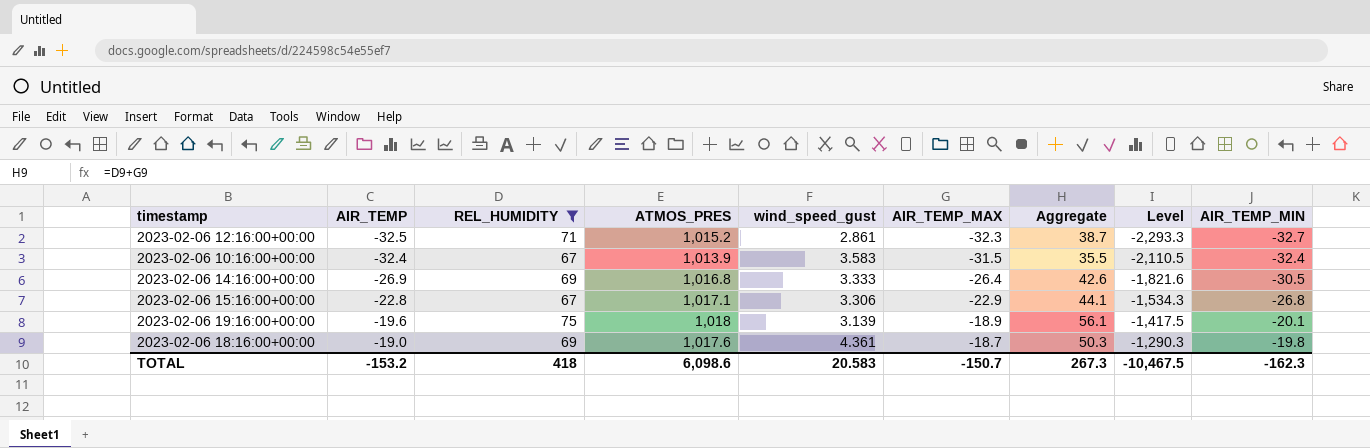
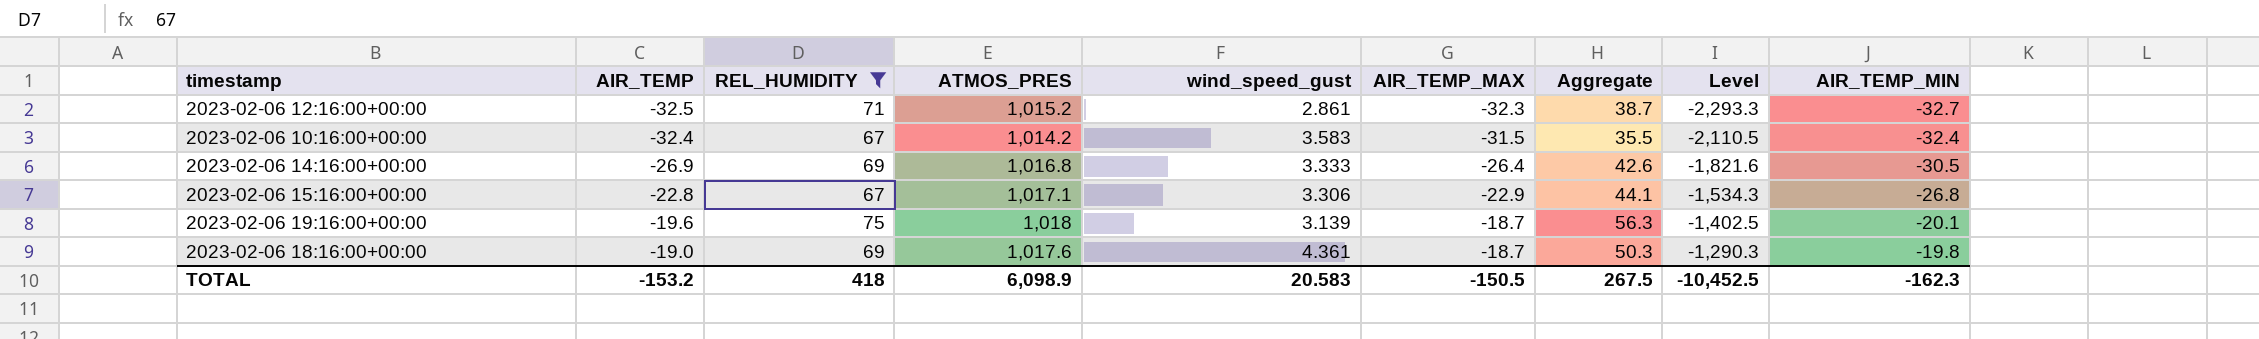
2023-02-06 10:16:00+00:00 | ATMOS_PRES: 1,013.9 -> 1,014.2
2023-02-06 19:16:00+00:00 | AIR_TEMP_MAX: -18.9 -> -18.7
2023-02-06 19:16:00+00:00 | Aggregate: 56.1 -> 56.3
2023-02-06 19:16:00+00:00 | Level: -1,417.5 -> -1,402.5
TOTAL | ATMOS_PRES: 6,098.6 -> 6,098.9
TOTAL | AIR_TEMP_MAX: -150.7 -> -150.5
TOTAL | Aggregate: 267.3 -> 267.5
TOTAL | Level: -10,467.5 -> -10,452.5

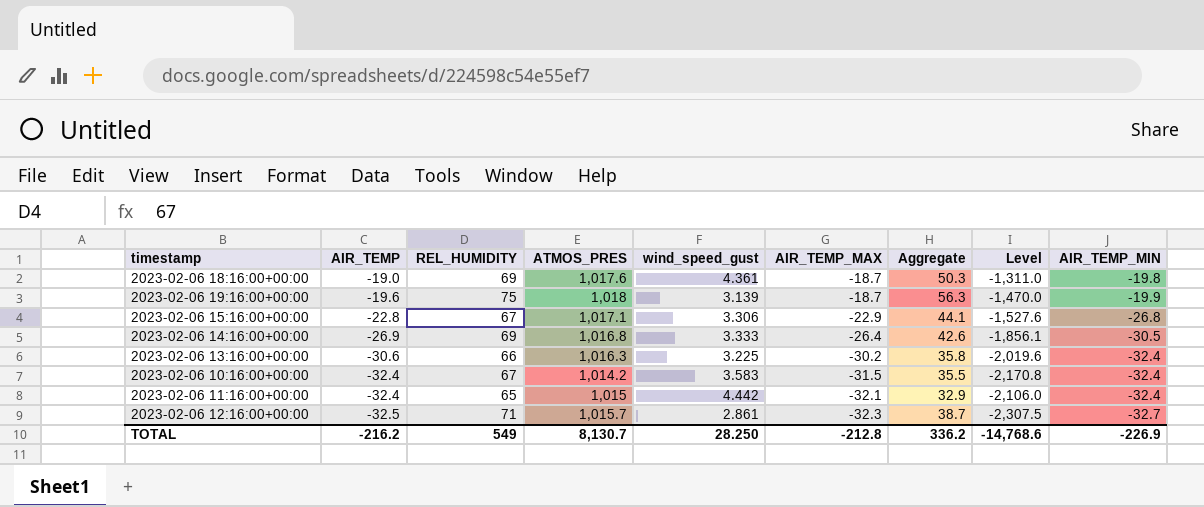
filter: REL_HUMIDITY >= 67 -> none
row order: AIR_TEMP ascending -> AIR_TEMP descending
column Level | formula: [REL_HUMIDITY] * [AIR_TEMP_MAX] -> [AIR_TEMP] * [REL_HUMIDITY]
2023-02-06 19:16:00+00:00 | AIR_TEMP_MIN: -20.1 -> -19.9
2023-02-06 12:16:00+00:00 | ATMOS_PRES: 1,015.2 -> 1,015.7
TOTAL | AIR_TEMP: -153.2 -> -216.2
TOTAL | REL_HUMIDITY: 418 -> 549
TOTAL | ATMOS_PRES: 6,098.9 -> 8,130.7
TOTAL | wind_speed_gust: 20.583 -> 28.250
TOTAL | AIR_TEMP_MAX: -150.5 -> -212.8
TOTAL | Aggregate: 267.5 -> 336.2
TOTAL | Level: -10,452.5 -> -14,768.6
TOTAL | AIR_TEMP_MIN: -162.3 -> -226.9

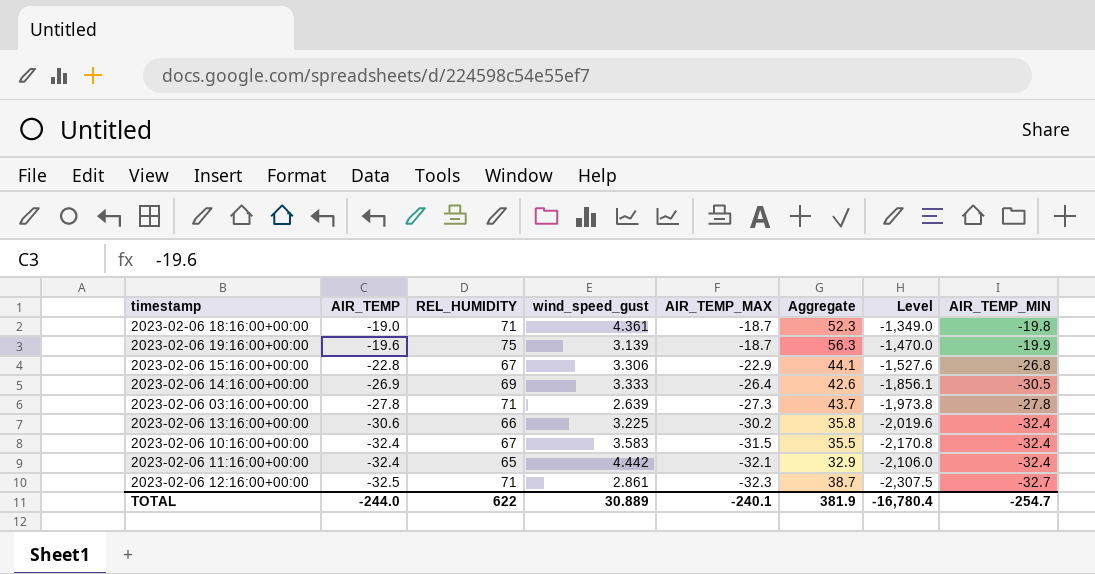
column ATMOS_PRES | position: 4 -> none
2023-02-06 18:16:00+00:00 | REL_HUMIDITY: 69 -> 71
2023-02-06 18:16:00+00:00 | Aggregate: 50.3 -> 52.3
2023-02-06 18:16:00+00:00 | Level: -1,311.0 -> -1,349.0
row 2023-02-06 03:16:00+00:00: none -> -27.8 | 71 | 2.639 | -27.3 | 43.7 | -1,973.8 | -27.8
TOTAL | AIR_TEMP: -216.2 -> -244.0
TOTAL | REL_HUMIDITY: 549 -> 622
TOTAL | wind_speed_gust: 28.250 -> 30.889
TOTAL | AIR_TEMP_MAX: -212.8 -> -240.1
TOTAL | Aggregate: 336.2 -> 381.9
TOTAL | Level: -14,768.6 -> -16,780.4
TOTAL | AIR_TEMP_MIN: -226.9 -> -254.7

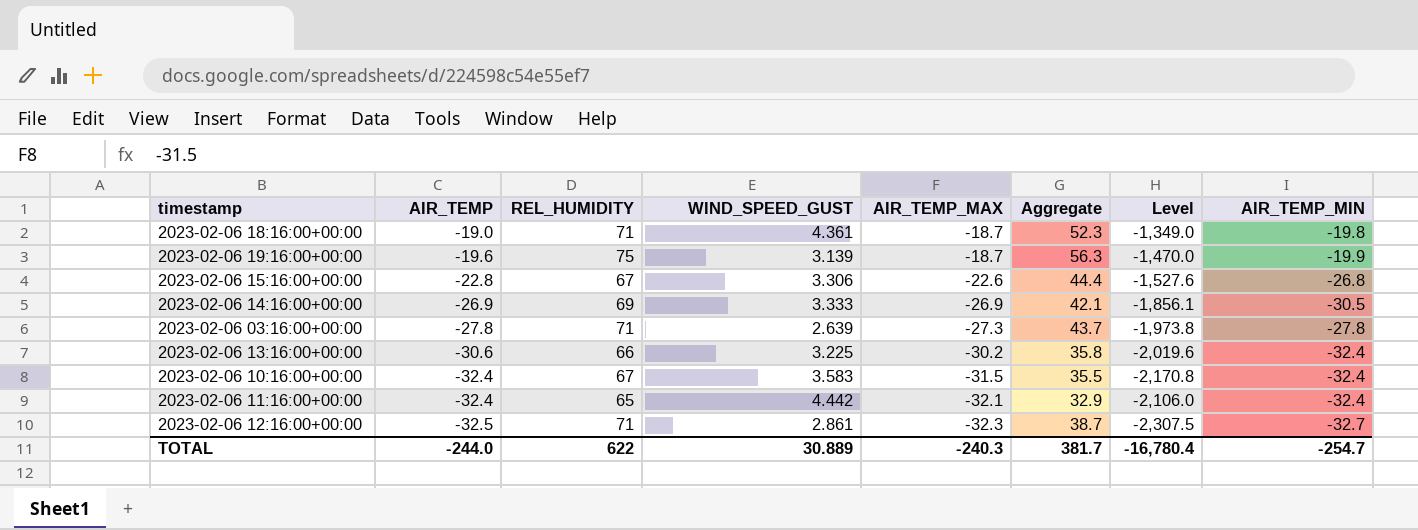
column name: wind_speed_gust -> WIND_SPEED_GUST
2023-02-06 15:16:00+00:00 | AIR_TEMP_MAX: -22.9 -> -22.6
2023-02-06 15:16:00+00:00 | Aggregate: 44.1 -> 44.4
2023-02-06 14:16:00+00:00 | AIR_TEMP_MAX: -26.4 -> -26.9
2023-02-06 14:16:00+00:00 | Aggregate: 42.6 -> 42.1
TOTAL | AIR_TEMP_MAX: -240.1 -> -240.3
TOTAL | Aggregate: 381.9 -> 381.7

